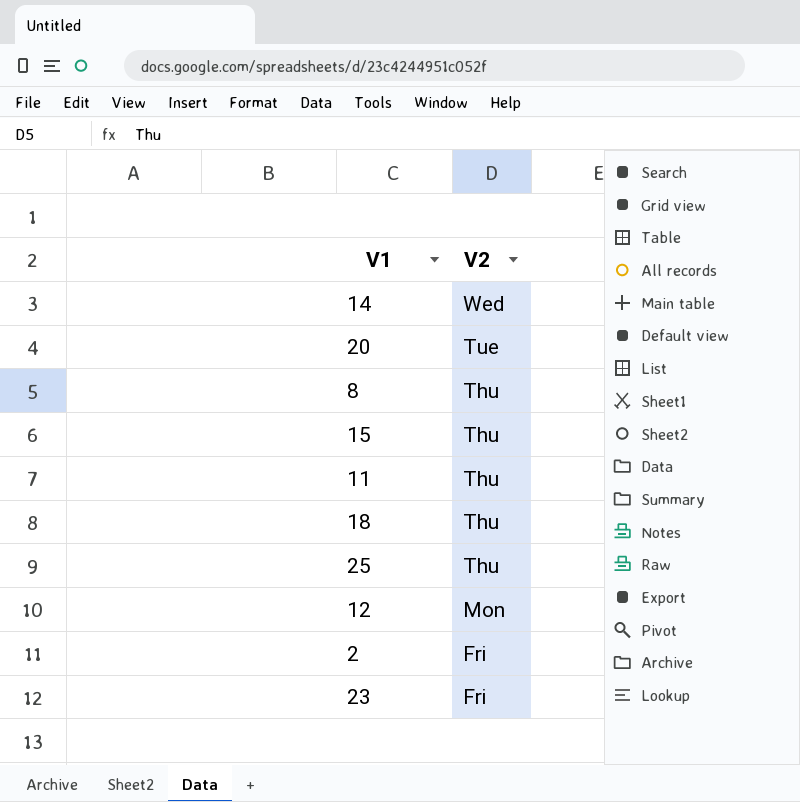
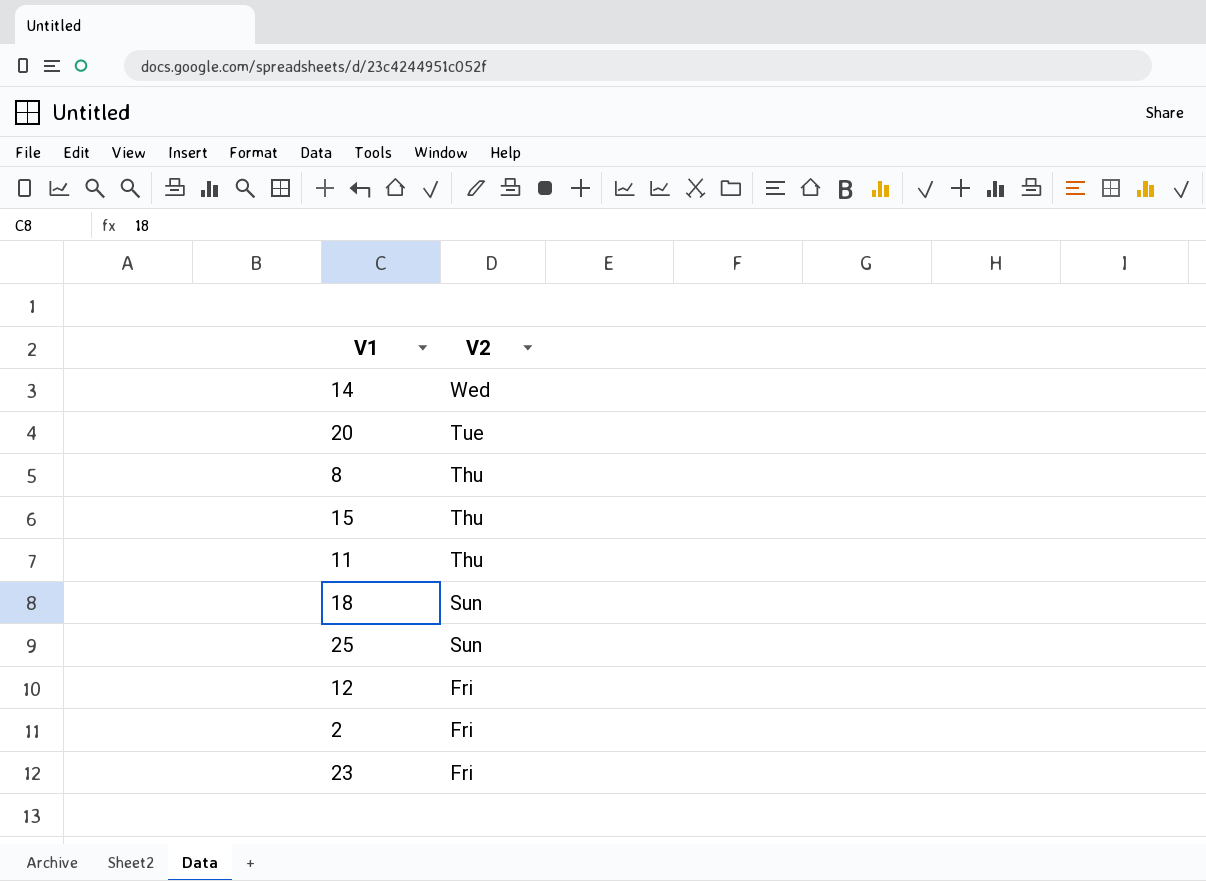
18 | V2: Thu -> Sun
25 | V2: Thu -> Sun
12 | V2: Mon -> Fri

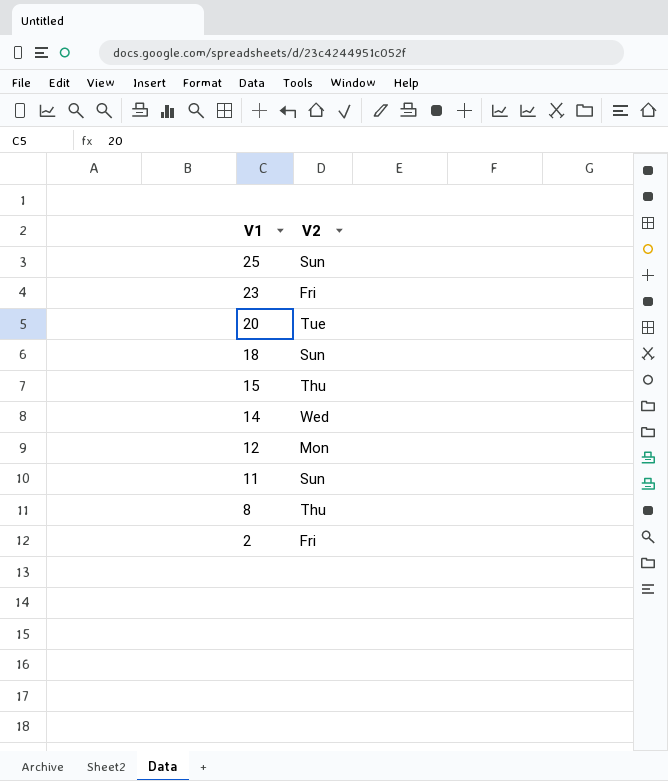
row order: V2 descending -> V1 descending
12 | V2: Fri -> Mon
11 | V2: Thu -> Sun

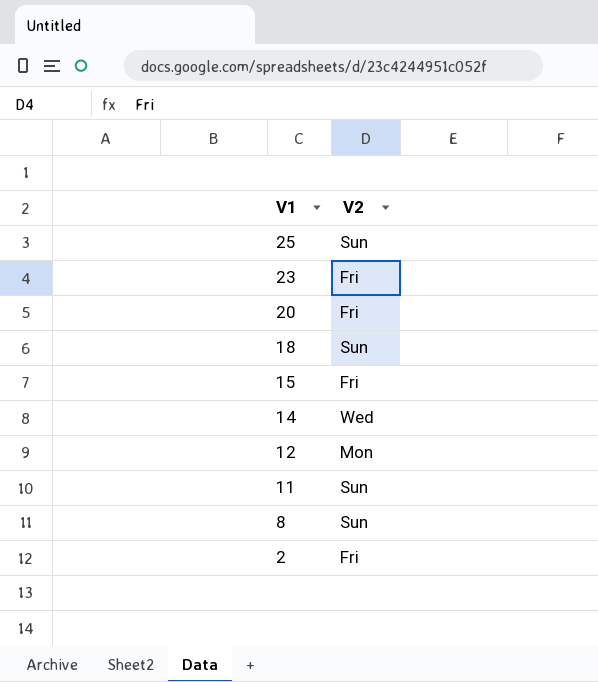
20 | V2: Tue -> Fri
15 | V2: Thu -> Fri
8 | V2: Thu -> Sun

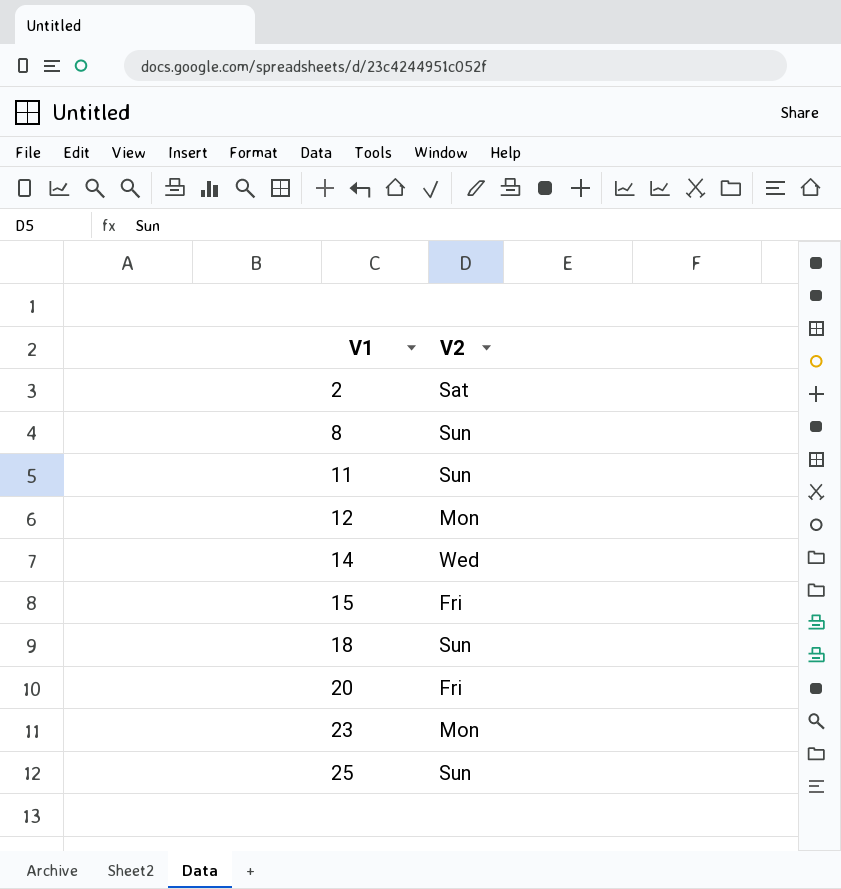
row order: V1 descending -> V1 ascending
2 | V2: Fri -> Sat
23 | V2: Fri -> Mon

